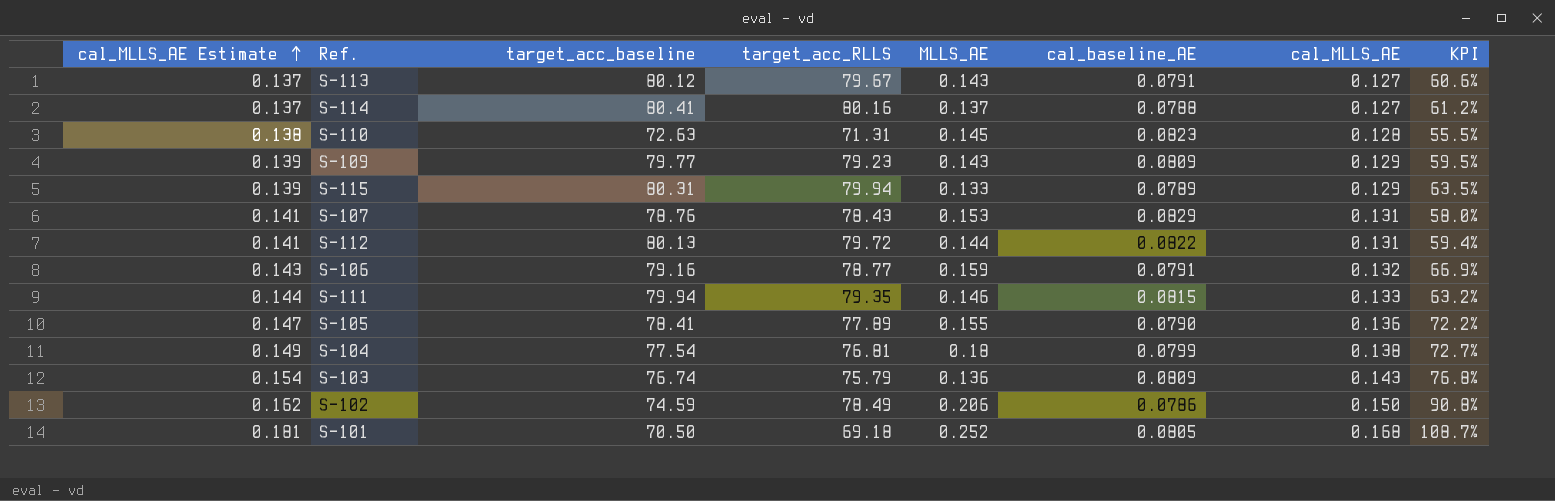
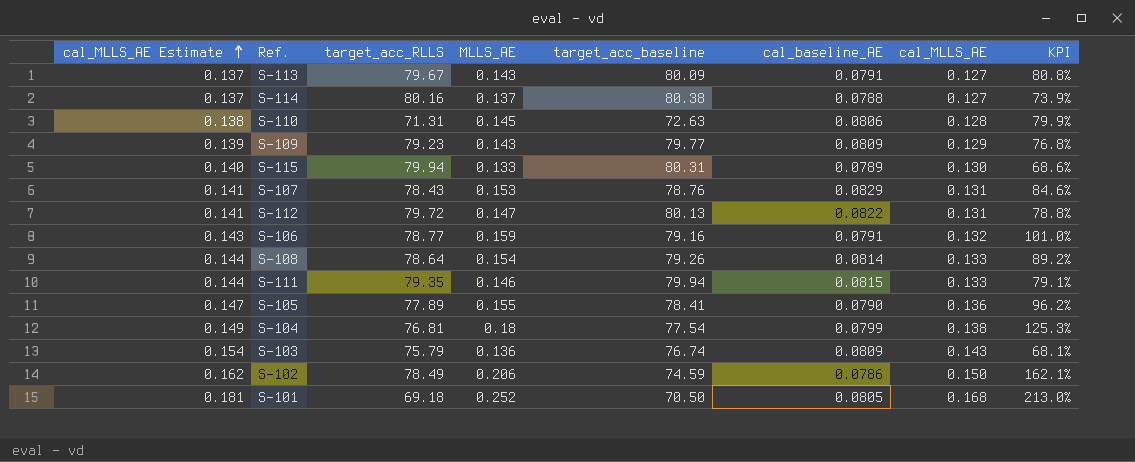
column target_acc_baseline | position: 3 -> 5
column KPI | formula: ([cal_MLLS_AE] - [cal_baseline_AE]) / [cal_baseline_AE] -> ([MLLS_AE] - [cal_baseline_AE]) / [cal_baseline_AE]
S-113 | target_acc_baseline: 80.12 -> 80.09
S-114 | target_acc_baseline: 80.41 -> 80.38
S-110 | cal_baseline_AE: 0.0823 -> 0.0806
S-115 | cal_MLLS_AE Estimate: 0.139 -> 0.140
S-115 | cal_MLLS_AE: 0.129 -> 0.130
S-112 | MLLS_AE: 0.144 -> 0.147
row S-108: none -> 0.144 | 78.64 | 0.154 | 79.26 | 0.0814 | 0.133 | 89.2%

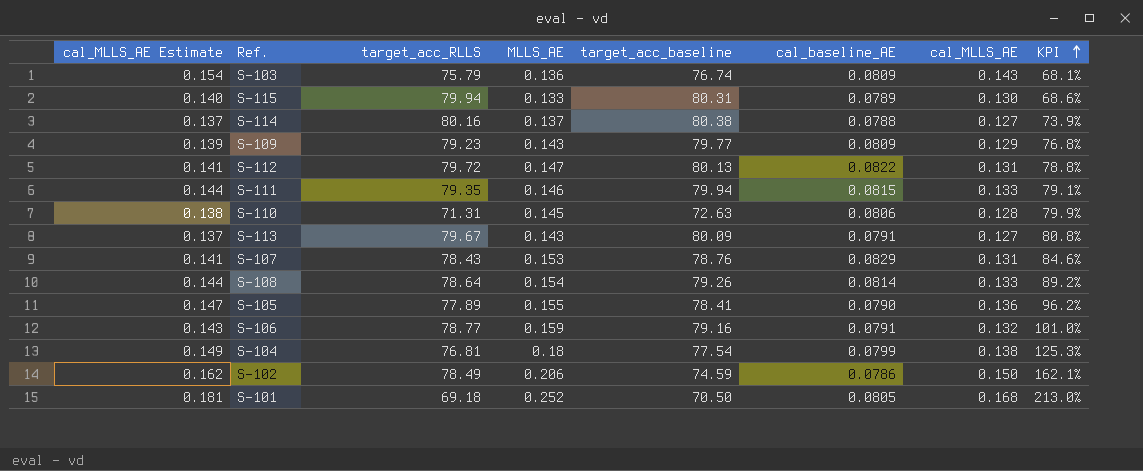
row order: cal_MLLS_AE Estimate ascending -> KPI ascending

